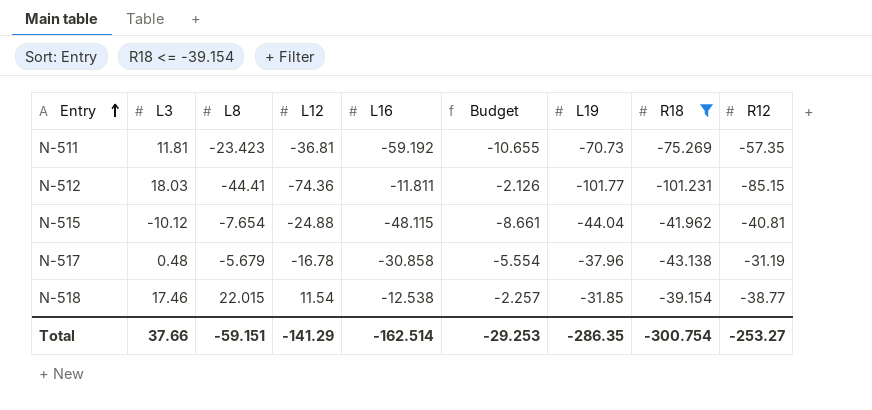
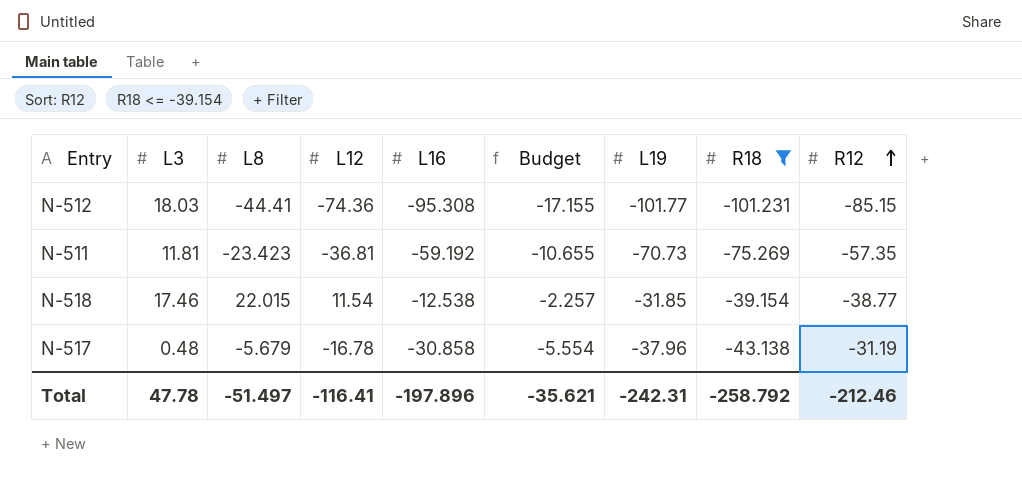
row order: Entry ascending -> R12 ascending
row N-515: -10.12 | -7.654 | -24.88 | -48.115 | -8.661 | -44.04 | -41.962 | -40.81 -> none
N-512 | L16: -11.811 -> -95.308
N-512 | Budget: -2.126 -> -17.155
Total | L3: 37.66 -> 47.78
Total | L8: -59.151 -> -51.497
Total | L12: -141.29 -> -116.41
Total | L16: -162.514 -> -197.896
Total | Budget: -29.253 -> -35.621
Total | L19: -286.35 -> -242.31
Total | R18: -300.754 -> -258.792
Total | R12: -253.27 -> -212.46

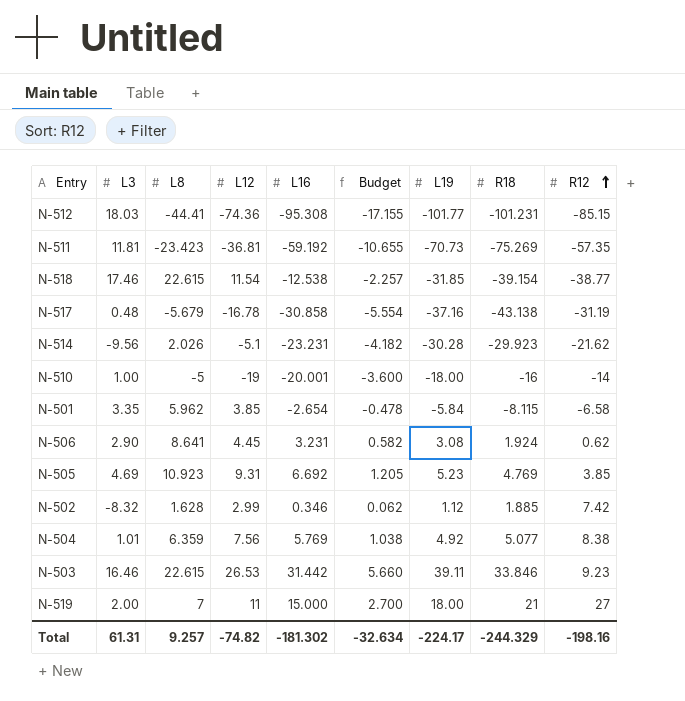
filter: R18 <= -39.154 -> none
N-518 | L8: 22.015 -> 22.615
N-517 | L19: -37.96 -> -37.16
Total | L3: 47.78 -> 61.31
Total | L8: -51.497 -> 9.257
Total | L12: -116.41 -> -74.82
Total | L16: -197.896 -> -181.302
Total | Budget: -35.621 -> -32.634
Total | L19: -242.31 -> -224.17
Total | R18: -258.792 -> -244.329
Total | R12: -212.46 -> -198.16

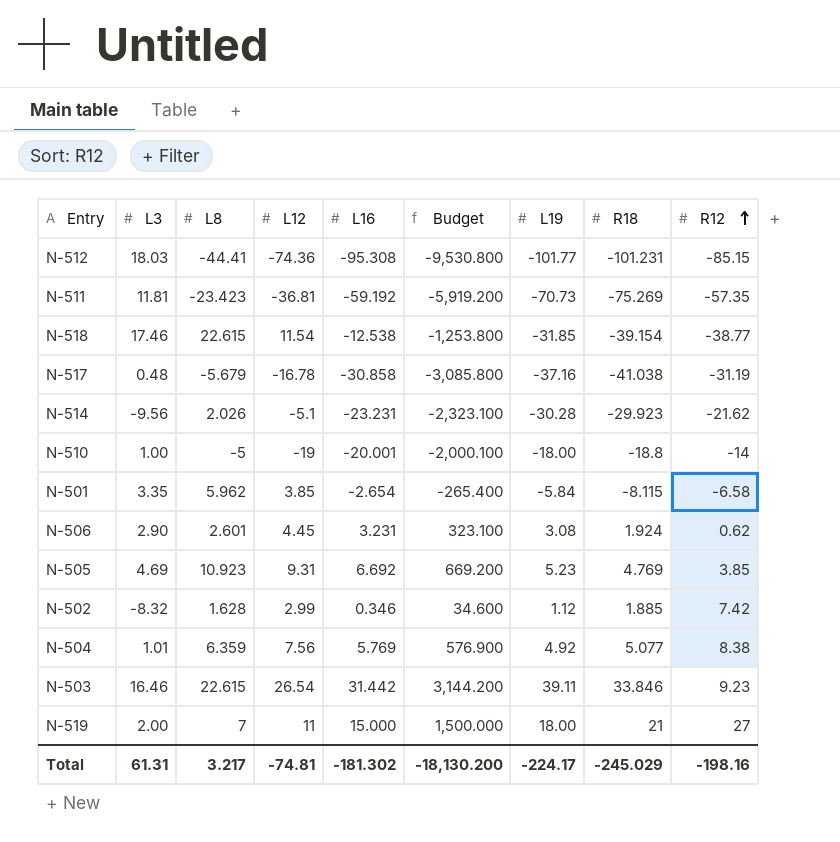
column Budget | formula: [L16] * 0.18 -> [L16] * 100
N-517 | R18: -43.138 -> -41.038
N-510 | R18: -16 -> -18.8
N-506 | L8: 8.641 -> 2.601
N-503 | L12: 26.53 -> 26.54
Total | L8: 9.257 -> 3.217
Total | L12: -74.82 -> -74.81
Total | Budget: -32.634 -> -18,130.200
Total | R18: -244.329 -> -245.029

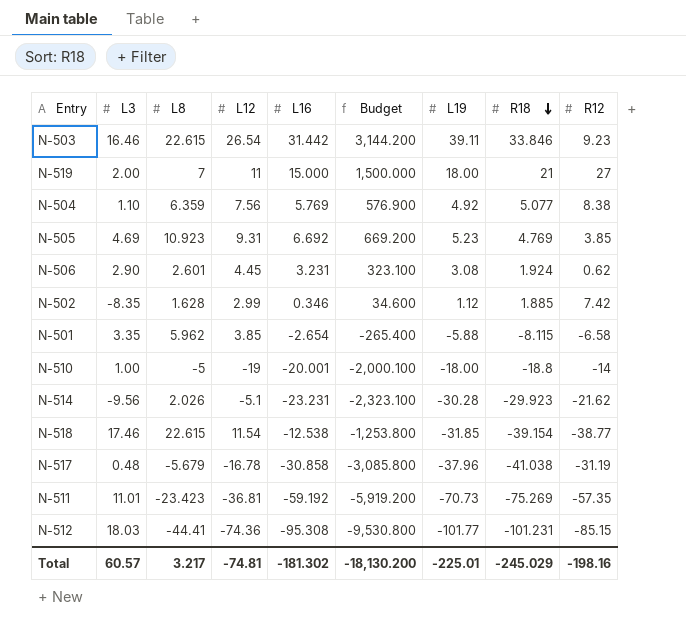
row order: R12 ascending -> R18 descending
N-504 | L3: 1.01 -> 1.10
N-502 | L3: -8.32 -> -8.35
N-501 | L19: -5.84 -> -5.88
N-517 | L19: -37.16 -> -37.96
N-511 | L3: 11.81 -> 11.01
Total | L3: 61.31 -> 60.57
Total | L19: -224.17 -> -225.01

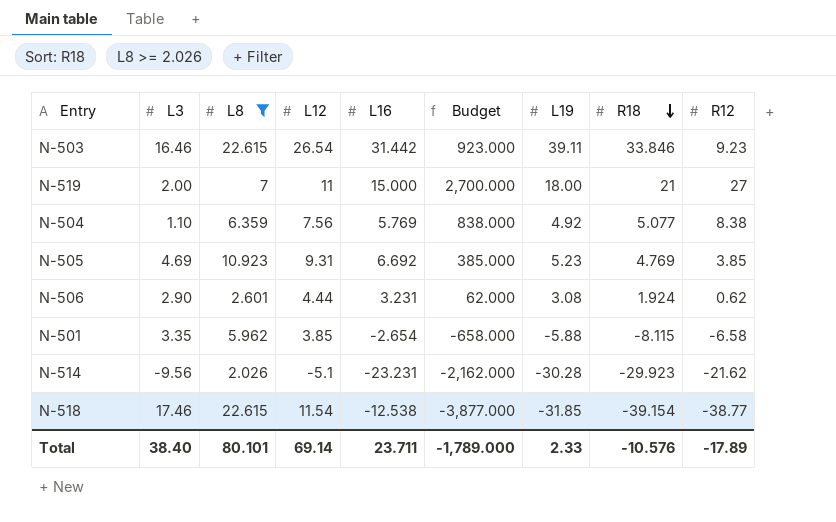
filter: none -> L8 >= 2.026
column Budget | formula: [L16] * 100 -> [R12] * 100
N-506 | L12: 4.45 -> 4.44
Total | L3: 60.57 -> 38.40
Total | L8: 3.217 -> 80.101
Total | L12: -74.81 -> 69.14
Total | L16: -181.302 -> 23.711
Total | Budget: -18,130.200 -> -1,789.000
Total | L19: -225.01 -> 2.33
Total | R18: -245.029 -> -10.576
Total | R12: -198.16 -> -17.89

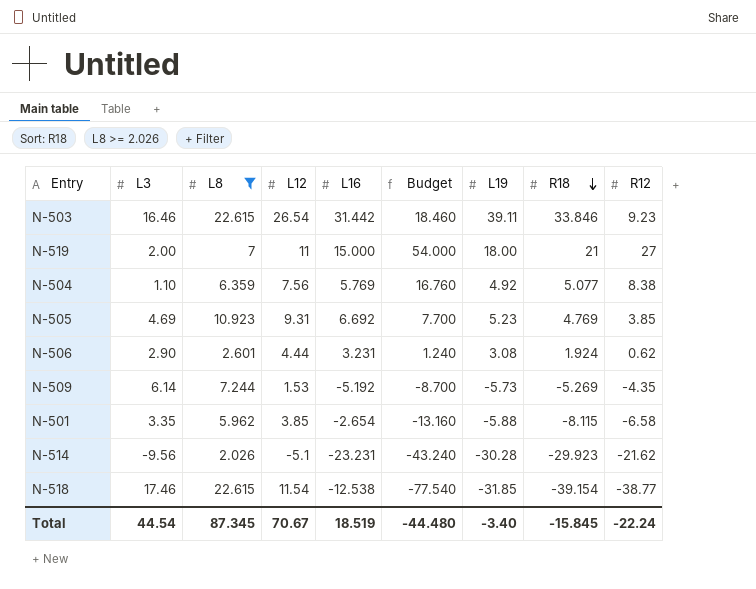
column Budget | formula: [R12] * 100 -> [R12] * 2
row N-509: none -> 6.14 | 7.244 | 1.53 | -5.192 | -8.700 | -5.73 | -5.269 | -4.35
Total | L3: 38.40 -> 44.54
Total | L8: 80.101 -> 87.345
Total | L12: 69.14 -> 70.67
Total | L16: 23.711 -> 18.519
Total | Budget: -1,789.000 -> -44.480
Total | L19: 2.33 -> -3.40
Total | R18: -10.576 -> -15.845
Total | R12: -17.89 -> -22.24

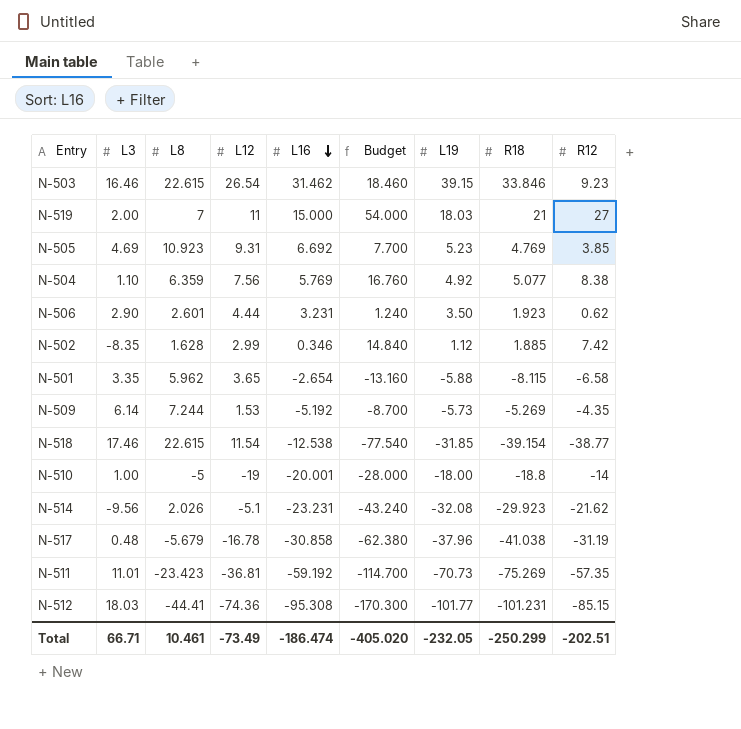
filter: L8 >= 2.026 -> none
row order: R18 descending -> L16 descending
N-503 | L16: 31.442 -> 31.462
N-503 | L19: 39.11 -> 39.15
N-519 | L19: 18.00 -> 18.03
N-506 | L19: 3.08 -> 3.50
N-506 | R18: 1.924 -> 1.923
N-501 | L12: 3.85 -> 3.65
N-514 | L19: -30.28 -> -32.08
Total | L3: 44.54 -> 66.71
Total | L8: 87.345 -> 10.461
Total | L12: 70.67 -> -73.49
Total | L16: 18.519 -> -186.474
Total | Budget: -44.480 -> -405.020
Total | L19: -3.40 -> -232.05
Total | R18: -15.845 -> -250.299
Total | R12: -22.24 -> -202.51

